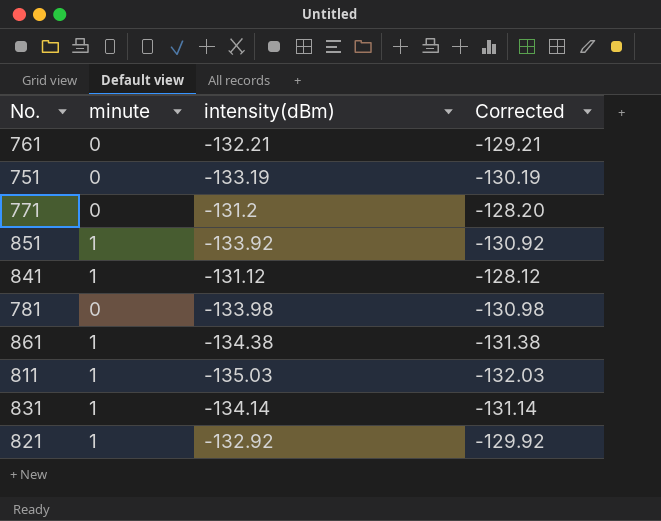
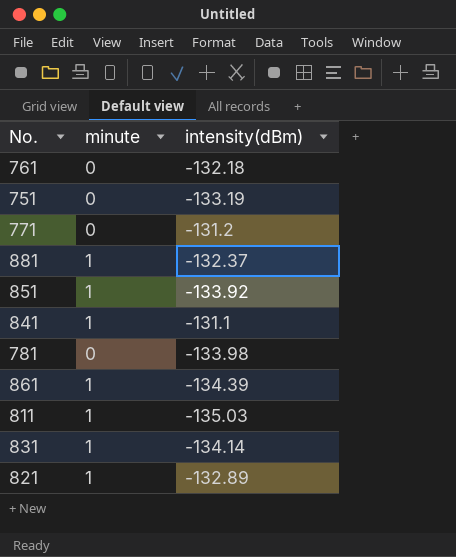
column Corrected | formula: [intensity(dBm)] + 3 -> none
761 | intensity(dBm): -132.21 -> -132.18
row 881: none -> 1 | -132.37
841 | intensity(dBm): -131.12 -> -131.1
861 | intensity(dBm): -134.38 -> -134.39
821 | intensity(dBm): -132.92 -> -132.89

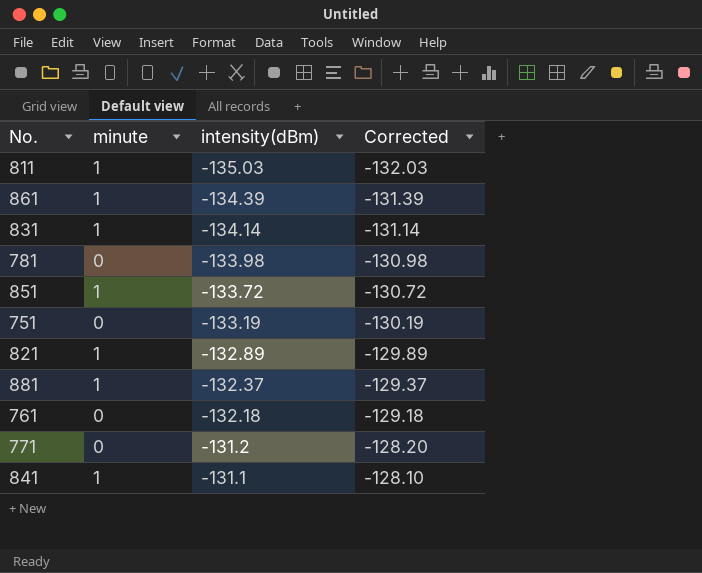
row order: none -> intensity(dBm) ascending
column Corrected | formula: none -> [intensity(dBm)] + 3
851 | intensity(dBm): -133.92 -> -133.72

